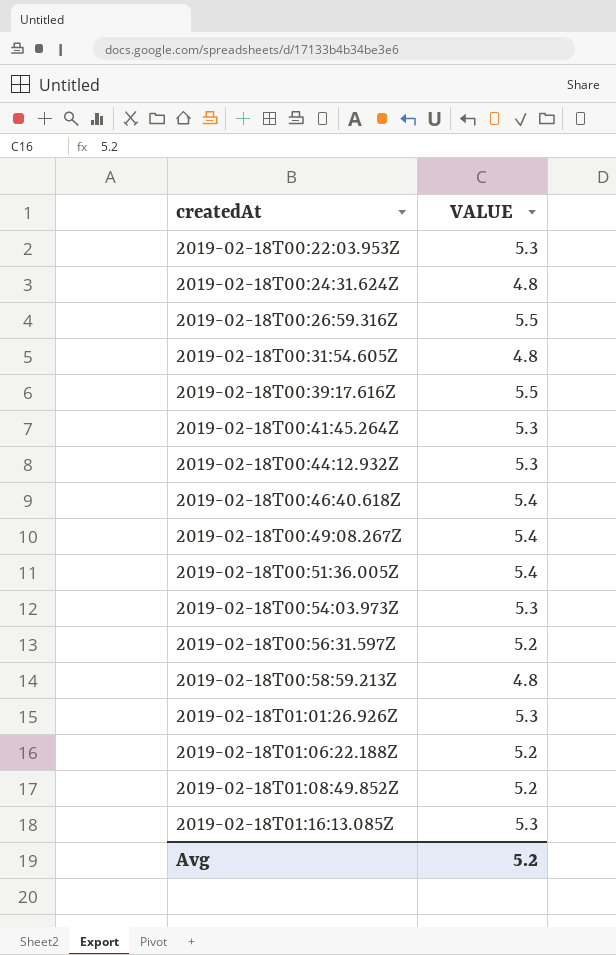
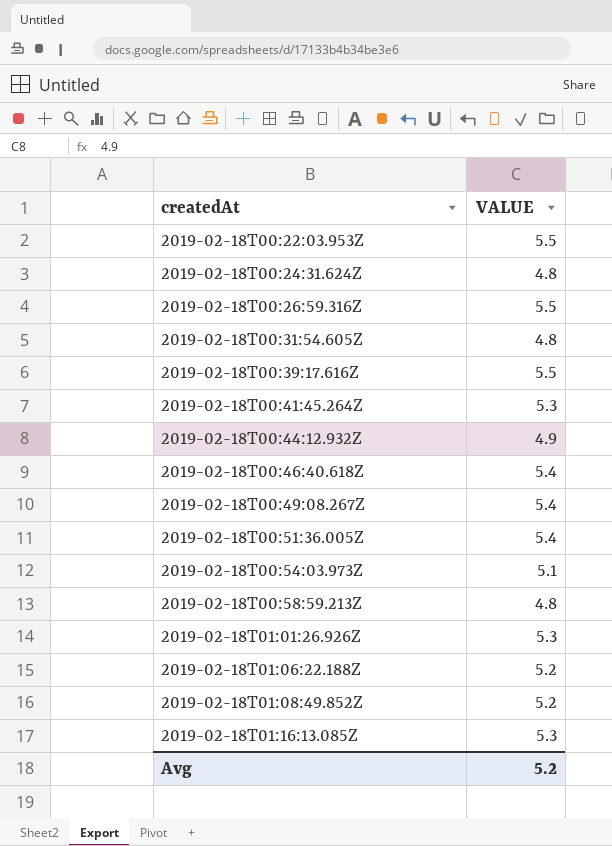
row 2019-02-18T00:56:31.597Z: 5.2 -> none
2019-02-18T00:22:03.953Z | VALUE: 5.3 -> 5.5
2019-02-18T00:44:12.932Z | VALUE: 5.3 -> 4.9
2019-02-18T00:54:03.973Z | VALUE: 5.3 -> 5.1

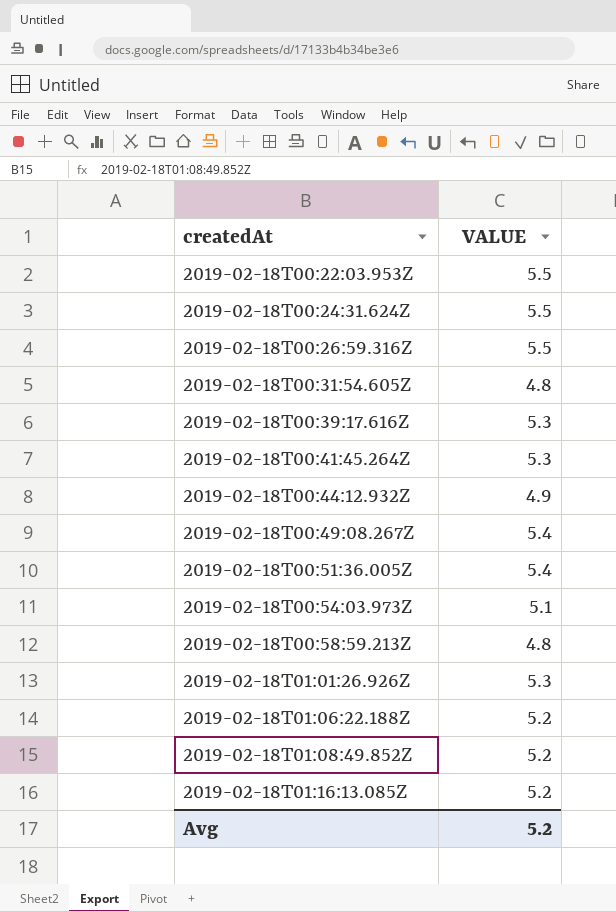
row 2019-02-18T00:46:40.618Z: 5.4 -> none
2019-02-18T00:24:31.624Z | VALUE: 4.8 -> 5.5
2019-02-18T00:39:17.616Z | VALUE: 5.5 -> 5.3
2019-02-18T01:16:13.085Z | VALUE: 5.3 -> 5.2

